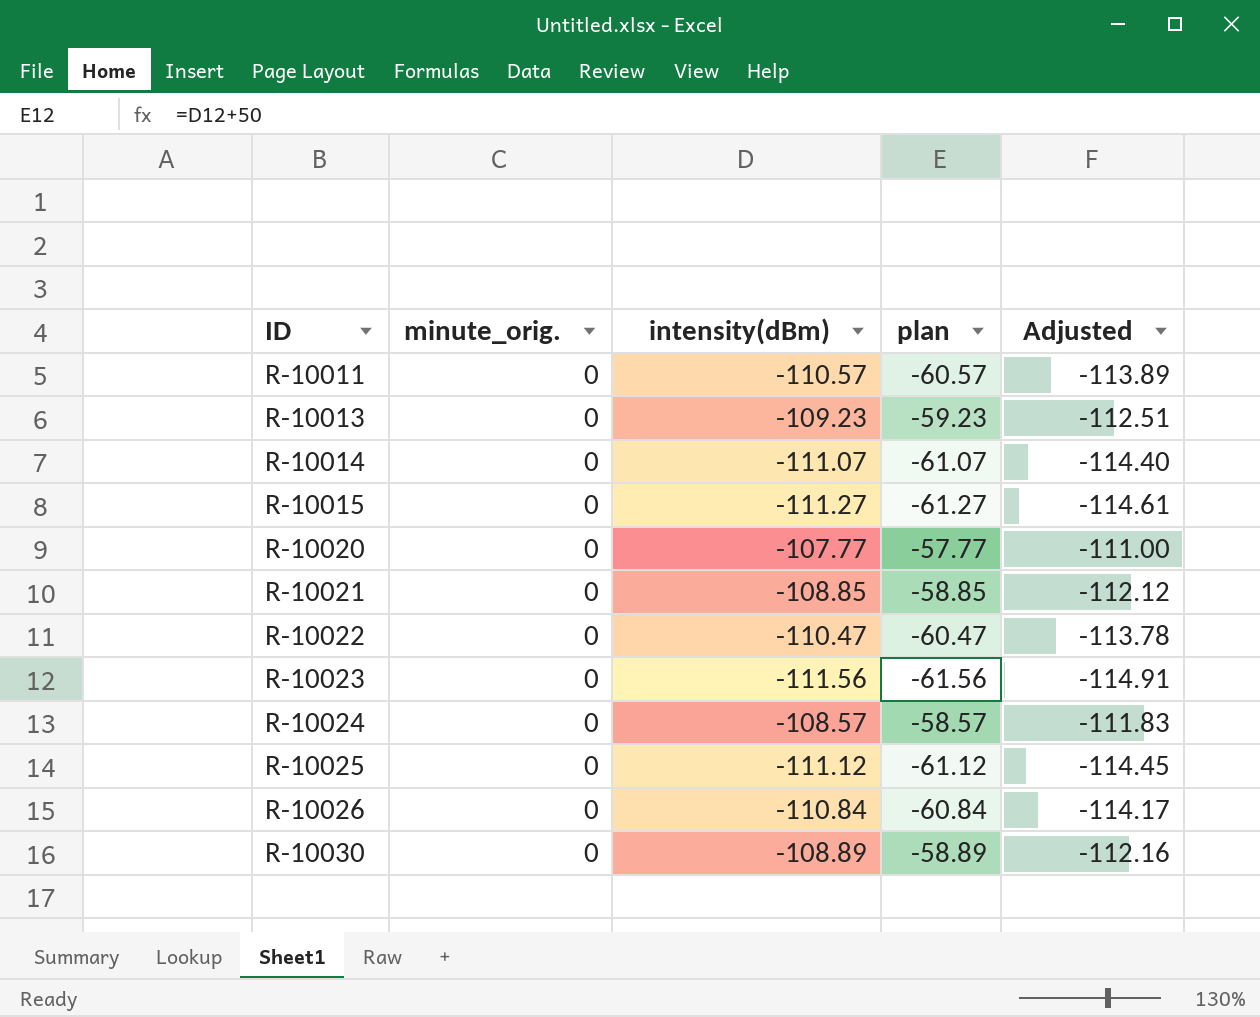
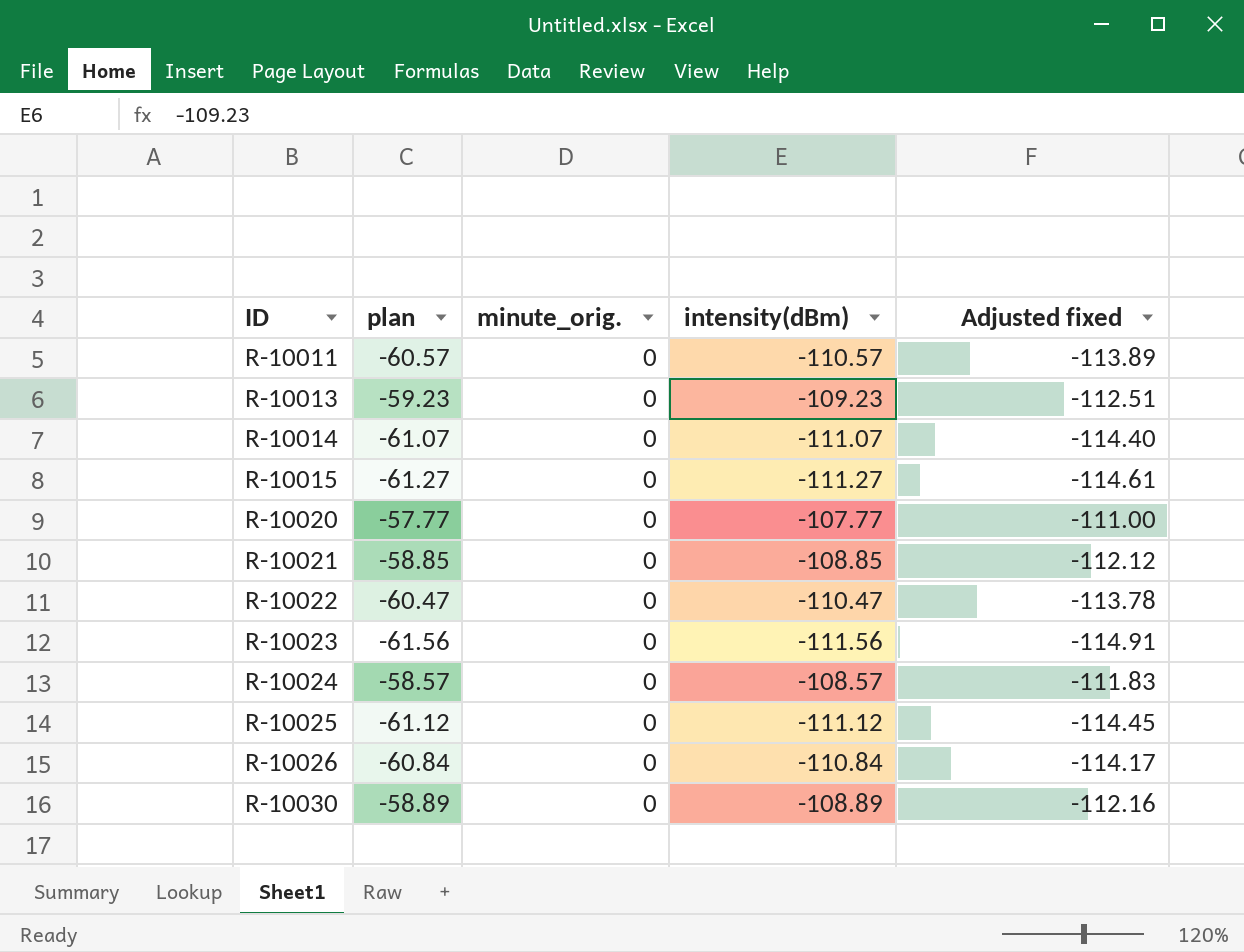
column plan | position: 4 -> 2
column name: Adjusted -> Adjusted fixed

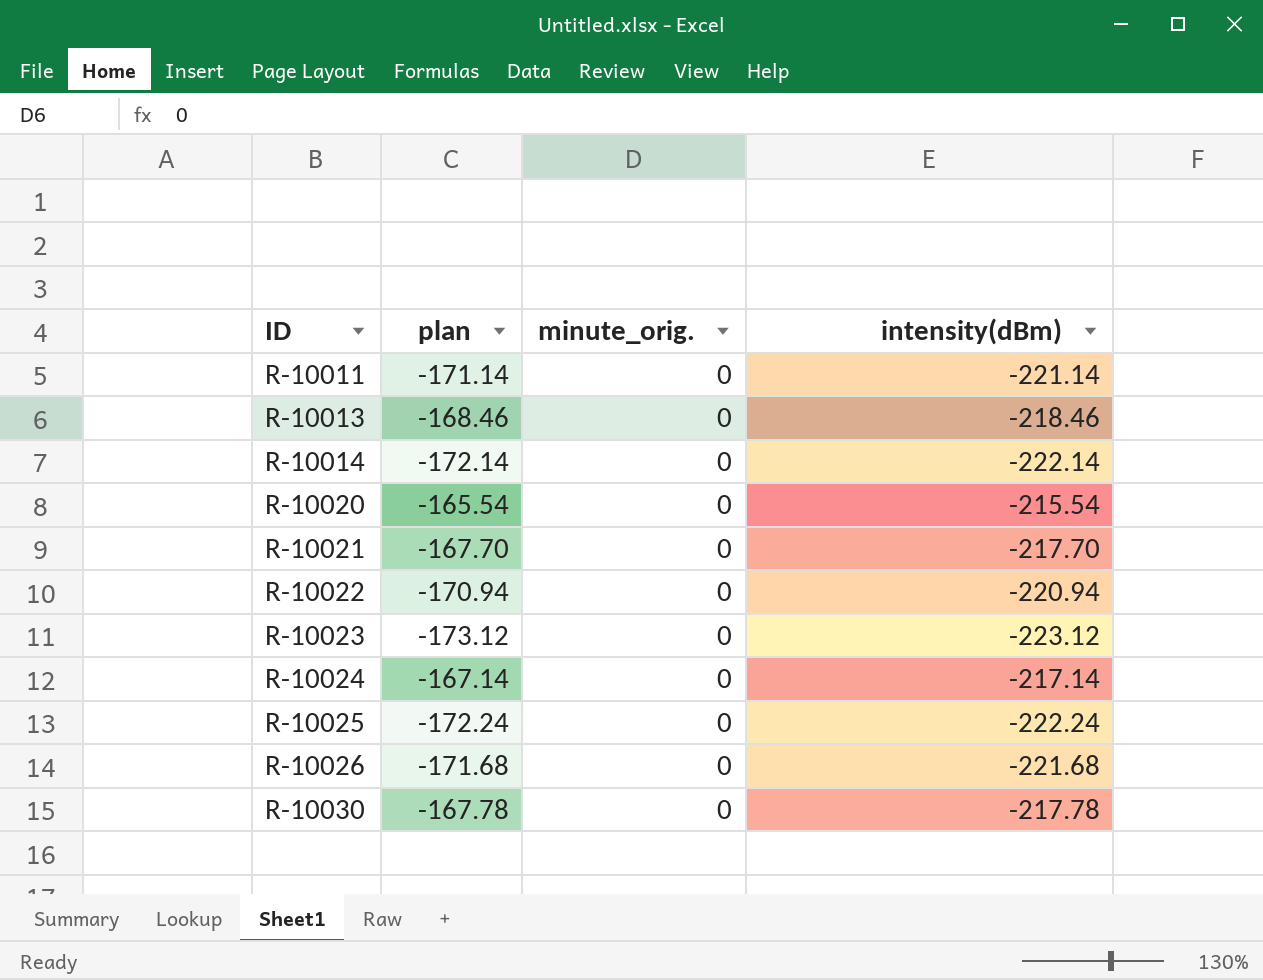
column Adjusted fixed | formula: [intensity(dBm)] * 1.03 -> none
row R-10015: -61.27 | 0 | -111.27 | -114.61 -> none
R-10011 | plan: -60.57 -> -171.14
R-10011 | intensity(dBm): -110.57 -> -221.14
R-10013 | plan: -59.23 -> -168.46
R-10013 | intensity(dBm): -109.23 -> -218.46
R-10014 | plan: -61.07 -> -172.14
R-10014 | intensity(dBm): -111.07 -> -222.14
R-10020 | plan: -57.77 -> -165.54
R-10020 | intensity(dBm): -107.77 -> -215.54
R-10021 | plan: -58.85 -> -167.70
R-10021 | intensity(dBm): -108.85 -> -217.70
R-10022 | plan: -60.47 -> -170.94
R-10022 | intensity(dBm): -110.47 -> -220.94
R-10023 | plan: -61.56 -> -173.12
R-10023 | intensity(dBm): -111.56 -> -223.12
R-10024 | plan: -58.57 -> -167.14
R-10024 | intensity(dBm): -108.57 -> -217.14
R-10025 | plan: -61.12 -> -172.24
R-10025 | intensity(dBm): -111.12 -> -222.24
R-10026 | plan: -60.84 -> -171.68
R-10026 | intensity(dBm): -110.84 -> -221.68
R-10030 | plan: -58.89 -> -167.78
R-10030 | intensity(dBm): -108.89 -> -217.78

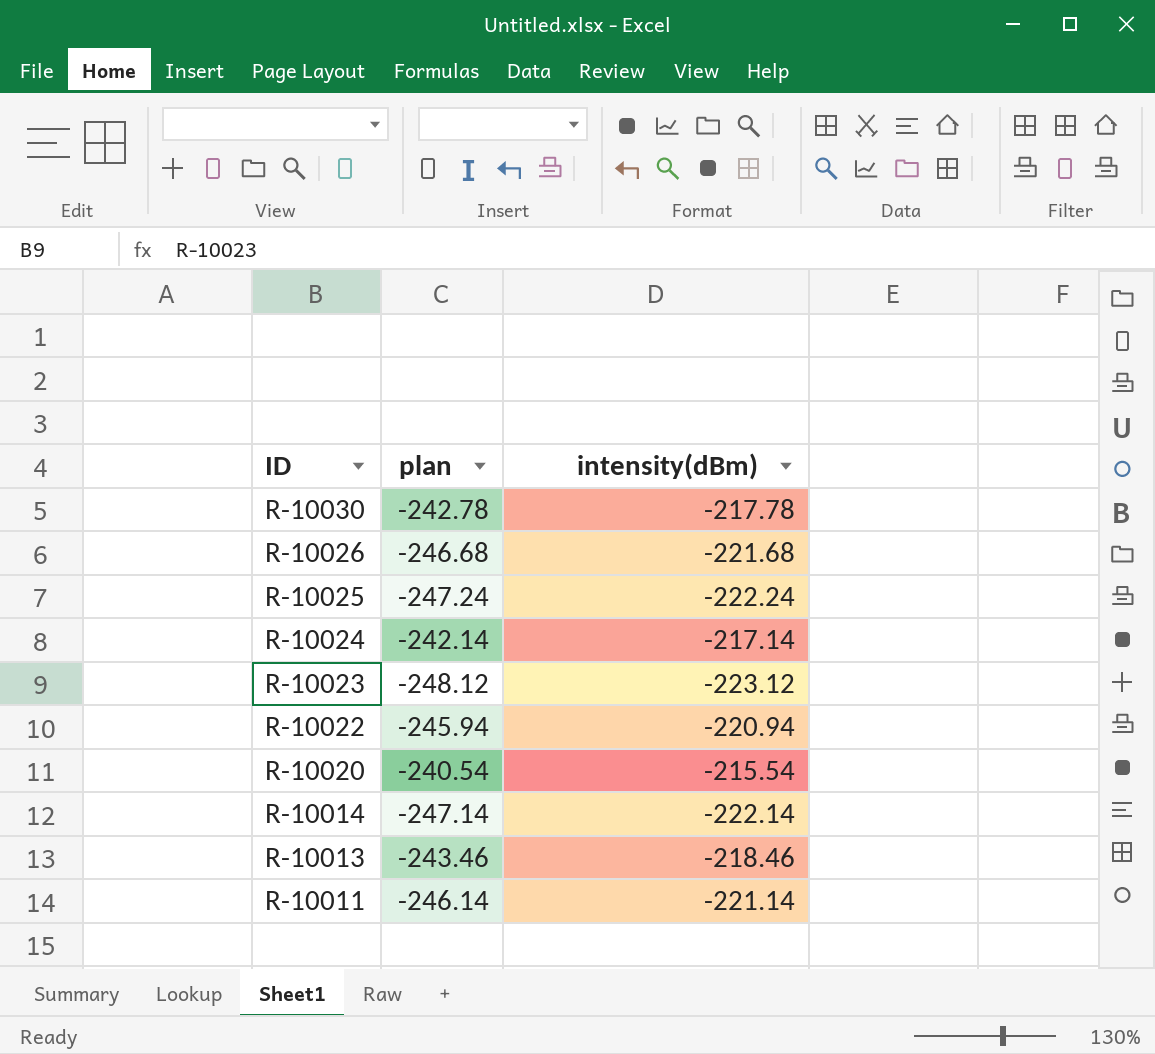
row order: ID ascending -> ID descending
column minute_orig. | position: 3 -> none
column plan | formula: [intensity(dBm)] + 50 -> [intensity(dBm)] - 25
row R-10021: -167.70 | 0 | -217.70 -> none

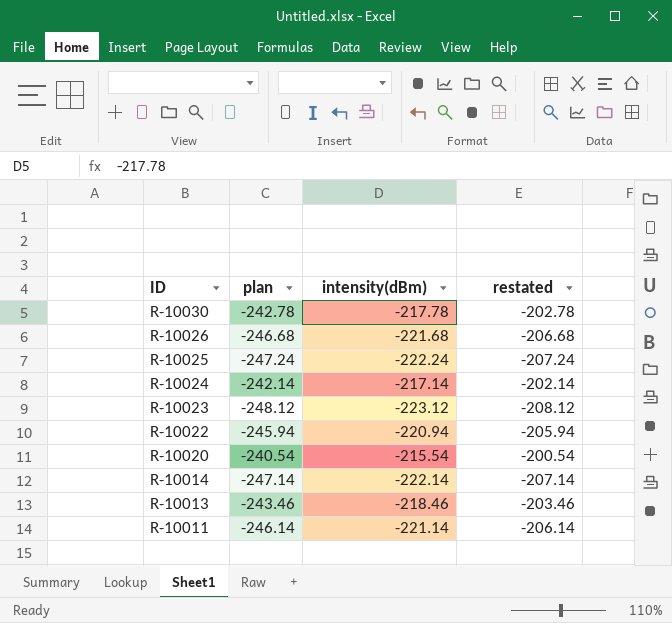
column restated | formula: none -> [intensity(dBm)] + 15

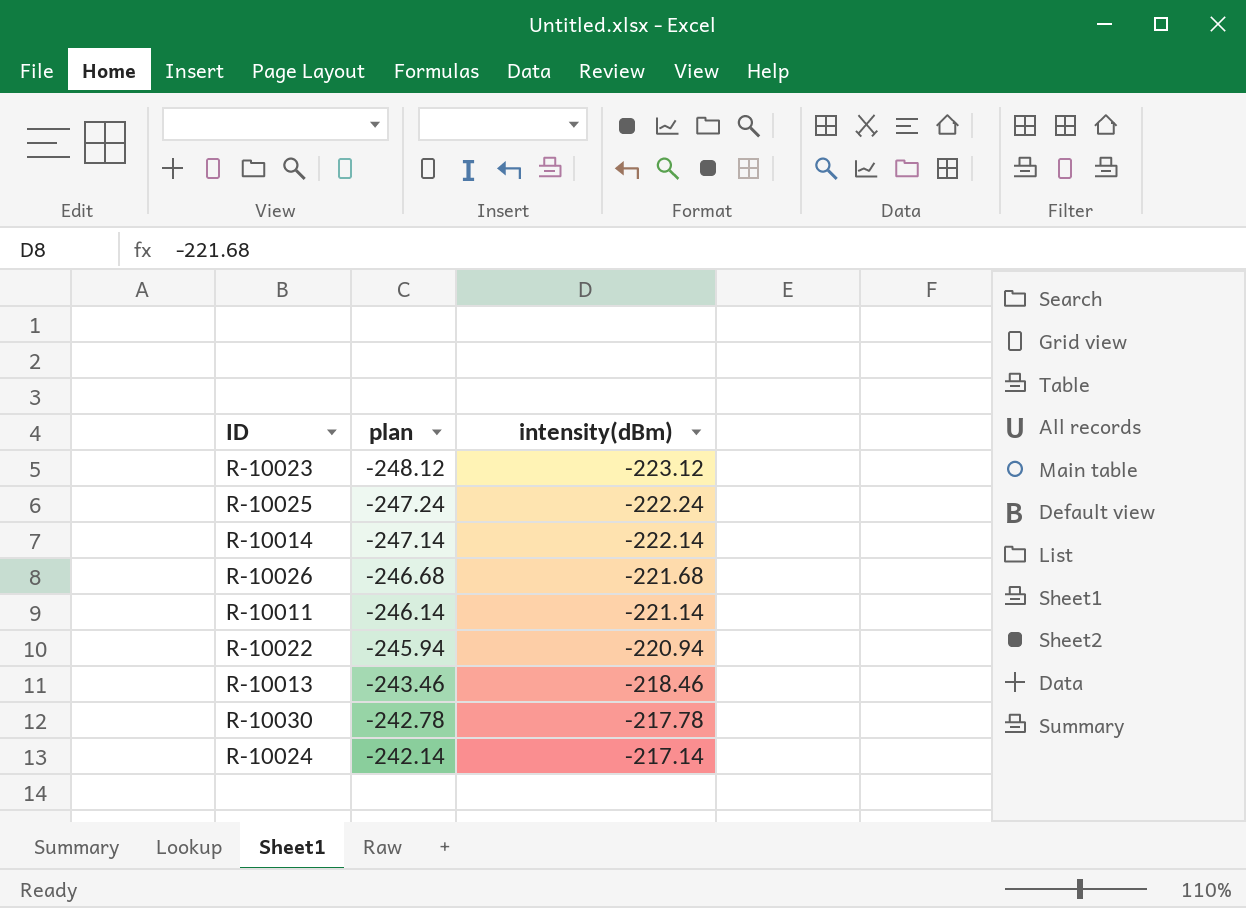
row order: ID descending -> plan ascending
column restated | formula: [intensity(dBm)] + 15 -> none
row R-10020: -240.54 | -215.54 | -200.54 -> none

